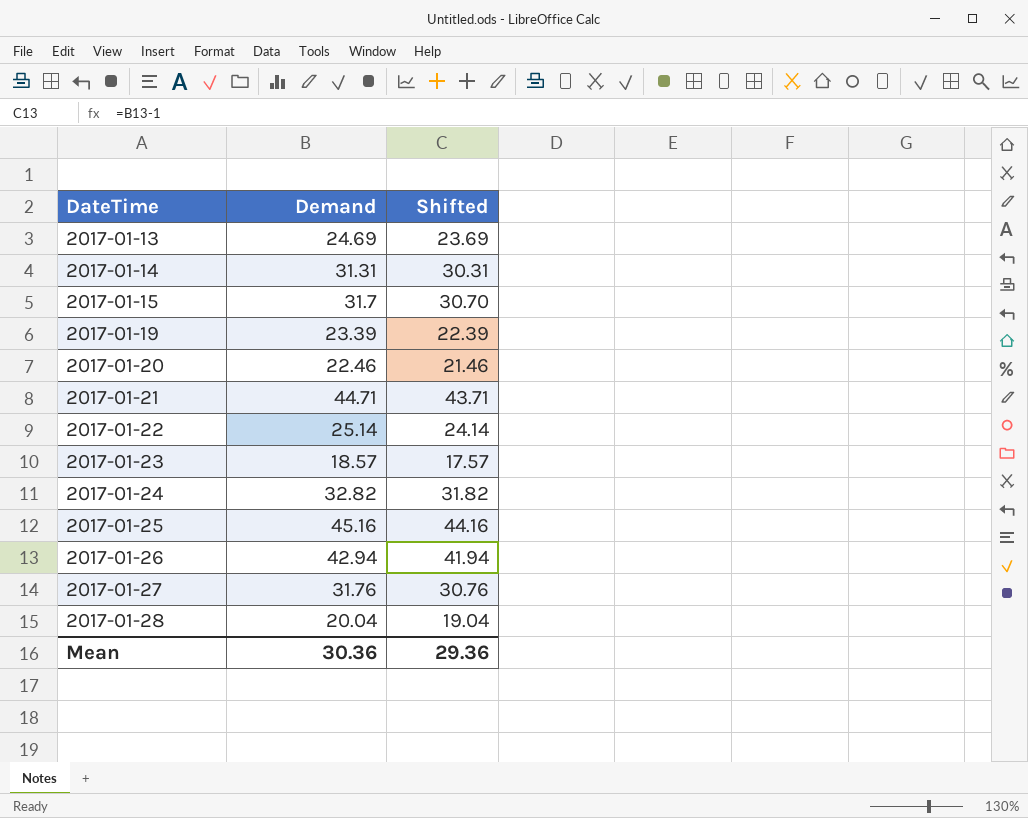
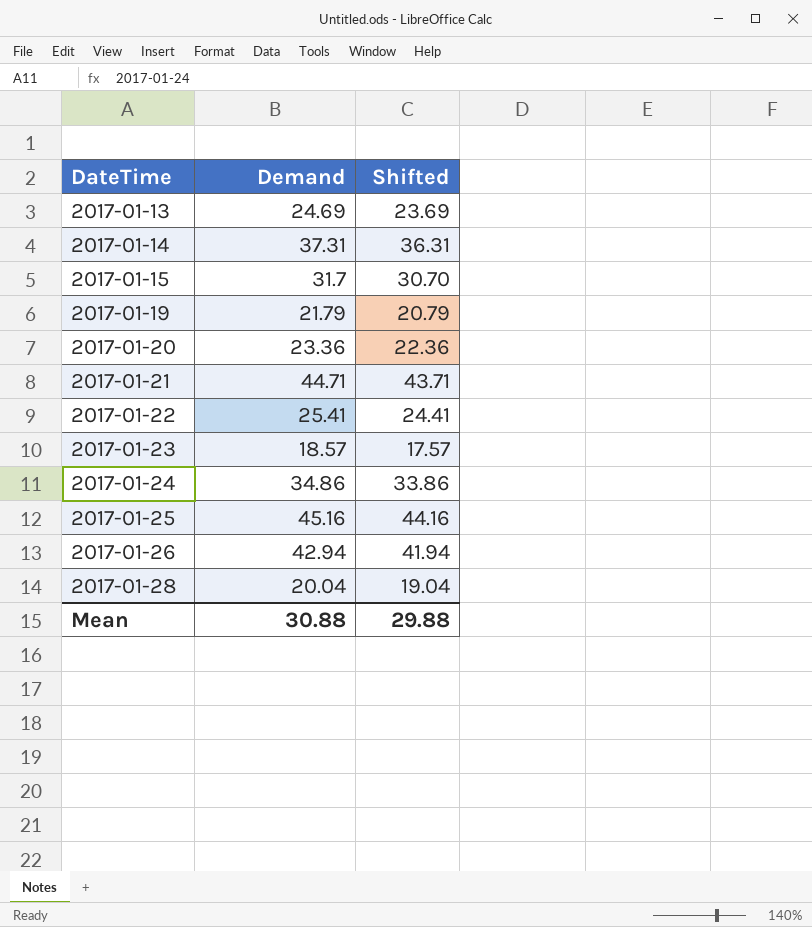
row 2017-01-27: 31.76 | 30.76 -> none
2017-01-14 | Demand: 31.31 -> 37.31
2017-01-14 | Shifted: 30.31 -> 36.31
2017-01-19 | Demand: 23.39 -> 21.79
2017-01-19 | Shifted: 22.39 -> 20.79
2017-01-20 | Demand: 22.46 -> 23.36
2017-01-20 | Shifted: 21.46 -> 22.36
2017-01-22 | Demand: 25.14 -> 25.41
2017-01-22 | Shifted: 24.14 -> 24.41
2017-01-24 | Demand: 32.82 -> 34.86
2017-01-24 | Shifted: 31.82 -> 33.86
Mean | Demand: 30.36 -> 30.88
Mean | Shifted: 29.36 -> 29.88

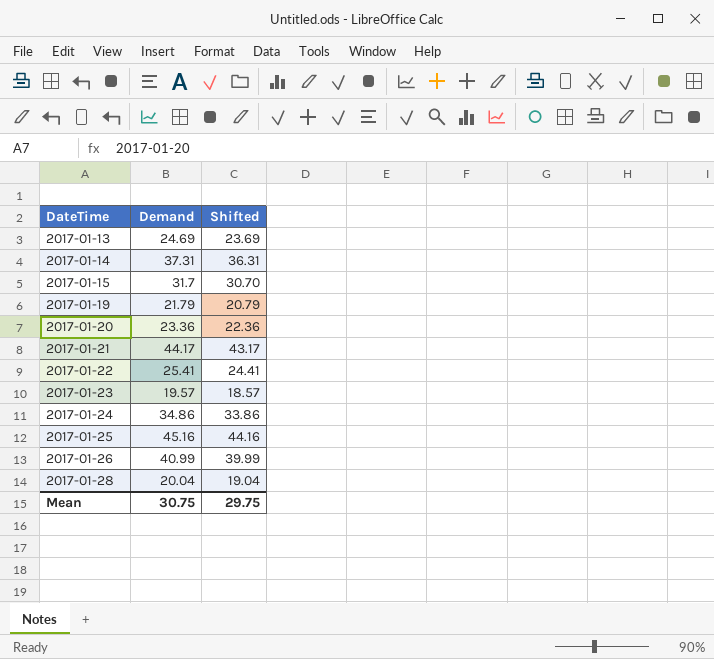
2017-01-21 | Demand: 44.71 -> 44.17
2017-01-21 | Shifted: 43.71 -> 43.17
2017-01-23 | Demand: 18.57 -> 19.57
2017-01-23 | Shifted: 17.57 -> 18.57
2017-01-26 | Demand: 42.94 -> 40.99
2017-01-26 | Shifted: 41.94 -> 39.99
Mean | Demand: 30.88 -> 30.75
Mean | Shifted: 29.88 -> 29.75

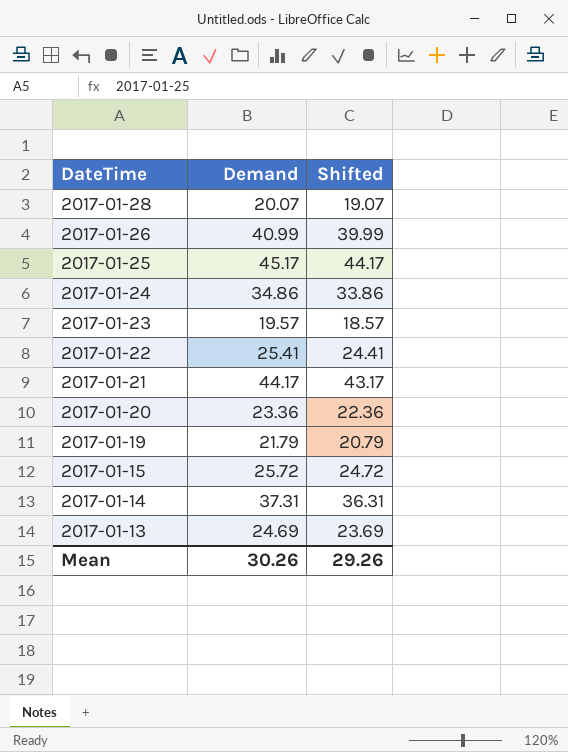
row order: DateTime ascending -> DateTime descending
2017-01-28 | Demand: 20.04 -> 20.07
2017-01-28 | Shifted: 19.04 -> 19.07
2017-01-25 | Demand: 45.16 -> 45.17
2017-01-25 | Shifted: 44.16 -> 44.17
2017-01-15 | Demand: 31.7 -> 25.72
2017-01-15 | Shifted: 30.70 -> 24.72
Mean | Demand: 30.75 -> 30.26
Mean | Shifted: 29.75 -> 29.26

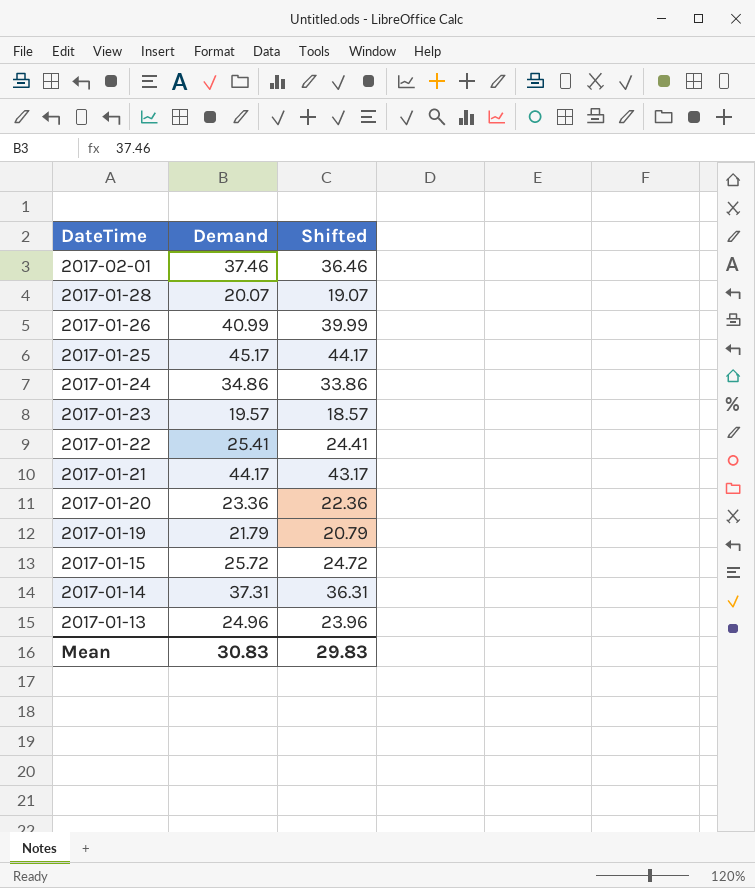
row 2017-02-01: none -> 37.46 | 36.46
2017-01-13 | Demand: 24.69 -> 24.96
2017-01-13 | Shifted: 23.69 -> 23.96
Mean | Demand: 30.26 -> 30.83
Mean | Shifted: 29.26 -> 29.83

